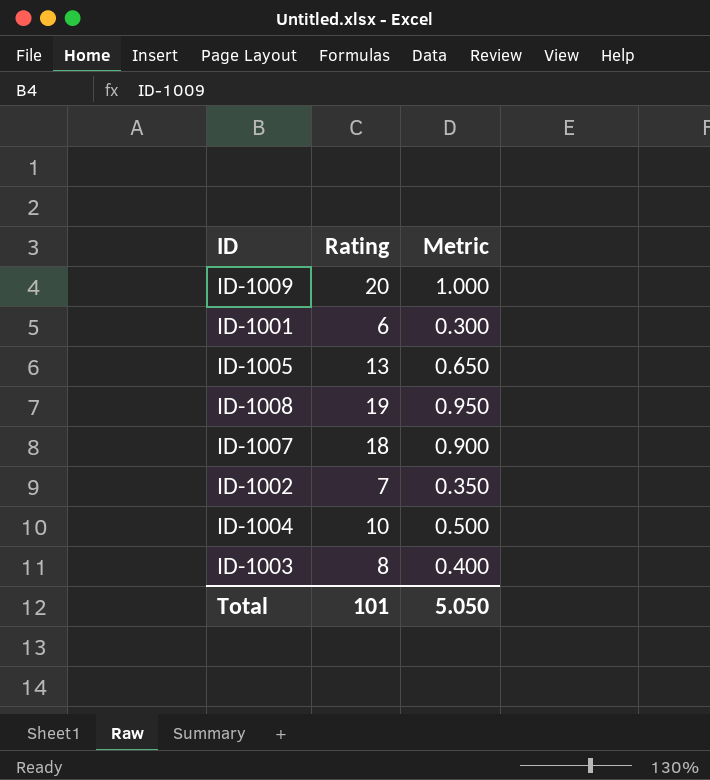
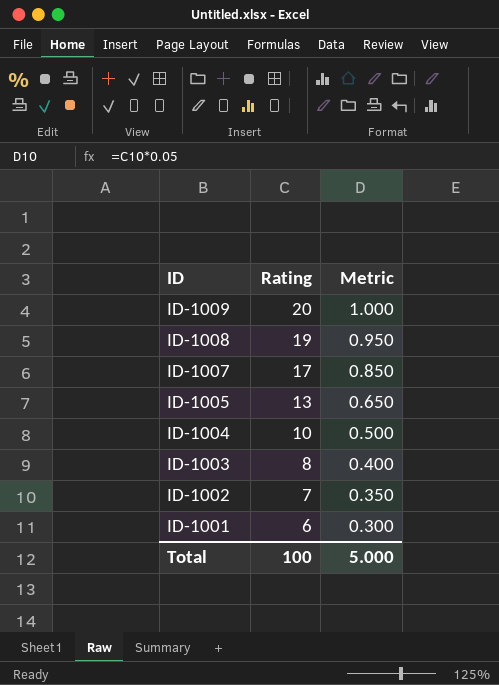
row order: none -> ID descending
ID-1007 | Rating: 18 -> 17
ID-1007 | Metric: 0.900 -> 0.850
Total | Rating: 101 -> 100
Total | Metric: 5.050 -> 5.000

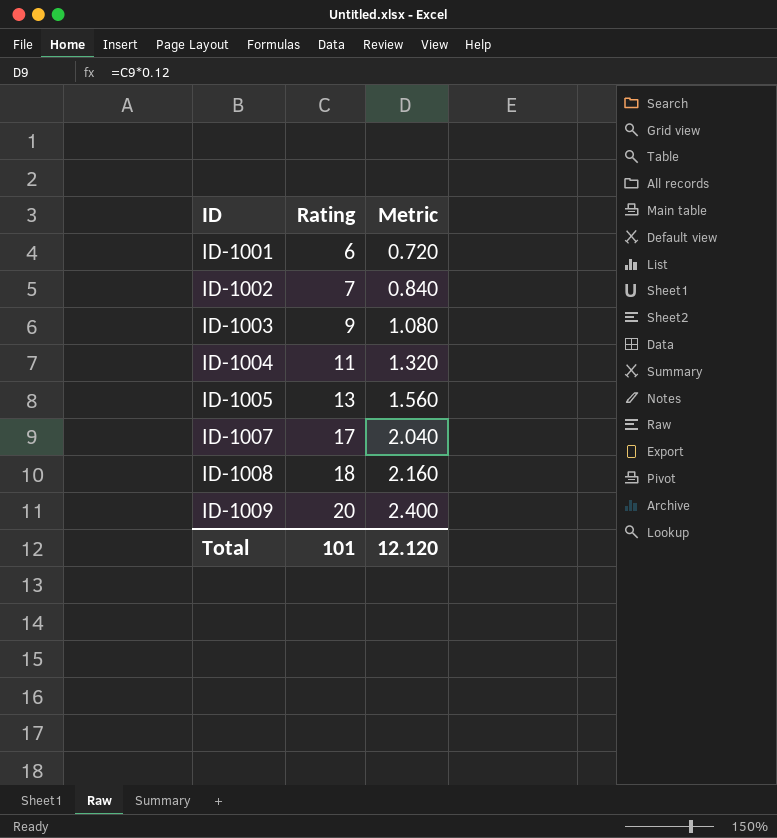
row order: ID descending -> ID ascending
column Metric | formula: [Rating] * 0.05 -> [Rating] * 0.12
ID-1003 | Rating: 8 -> 9
ID-1004 | Rating: 10 -> 11
ID-1008 | Rating: 19 -> 18
Total | Rating: 100 -> 101
Total | Metric: 5.000 -> 12.120

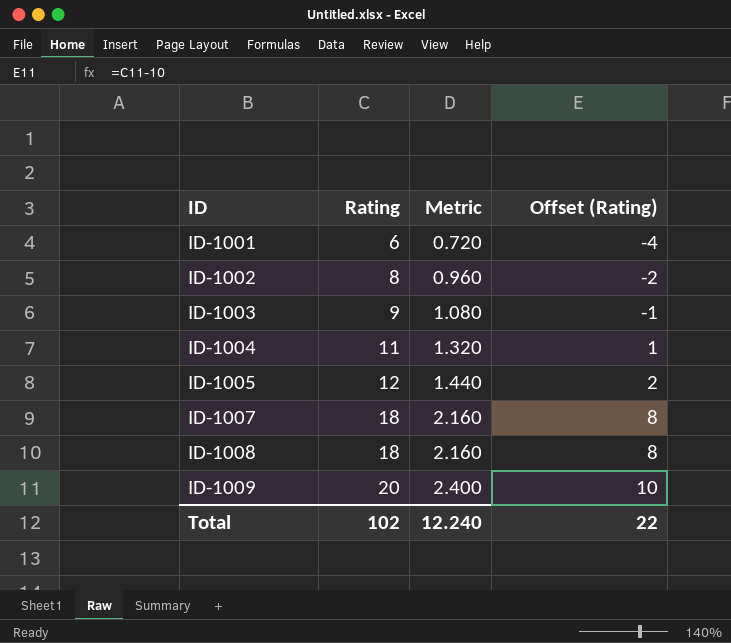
column Offset (Rating) | formula: none -> [Rating] - 10
ID-1002 | Rating: 7 -> 8
ID-1002 | Metric: 0.840 -> 0.960
ID-1005 | Rating: 13 -> 12
ID-1005 | Metric: 1.560 -> 1.440
ID-1007 | Rating: 17 -> 18
ID-1007 | Metric: 2.040 -> 2.160
Total | Rating: 101 -> 102
Total | Metric: 12.120 -> 12.240

